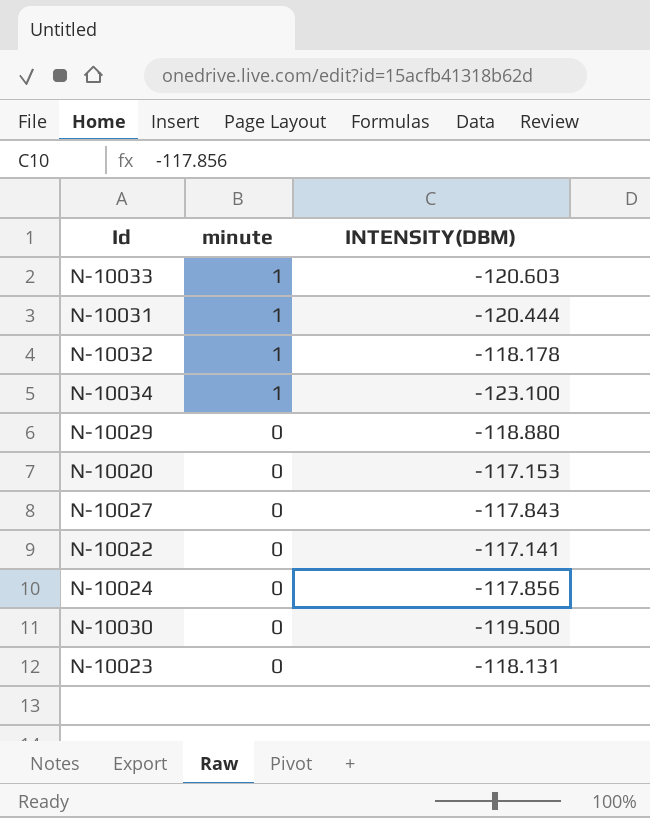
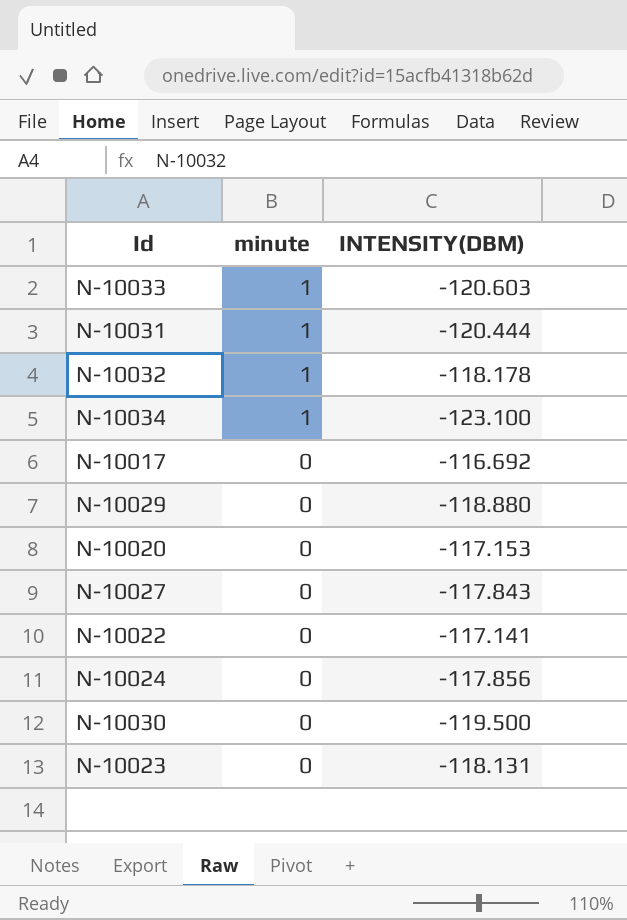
row N-10017: none -> 0 | -116.692

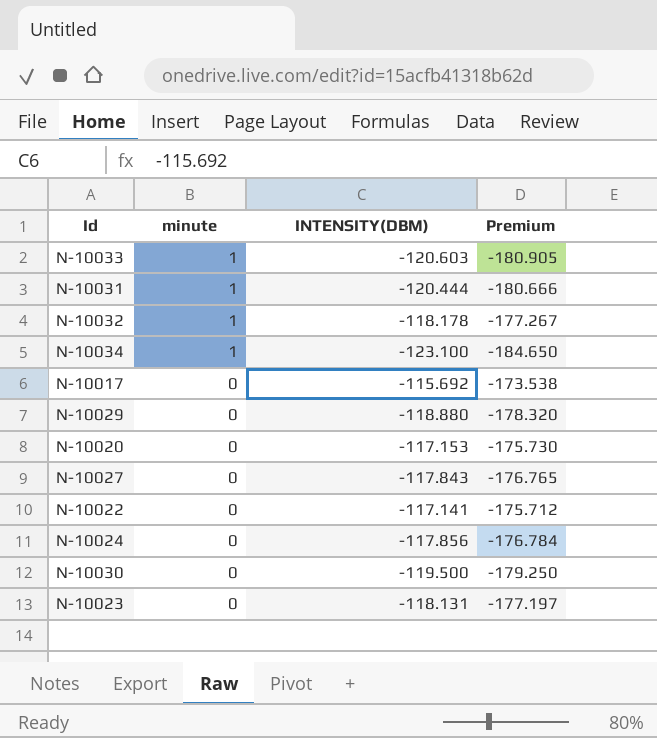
column Premium | formula: none -> [INTENSITY(DBM)] * 1.5
N-10017 | INTENSITY(DBM): -116.692 -> -115.692

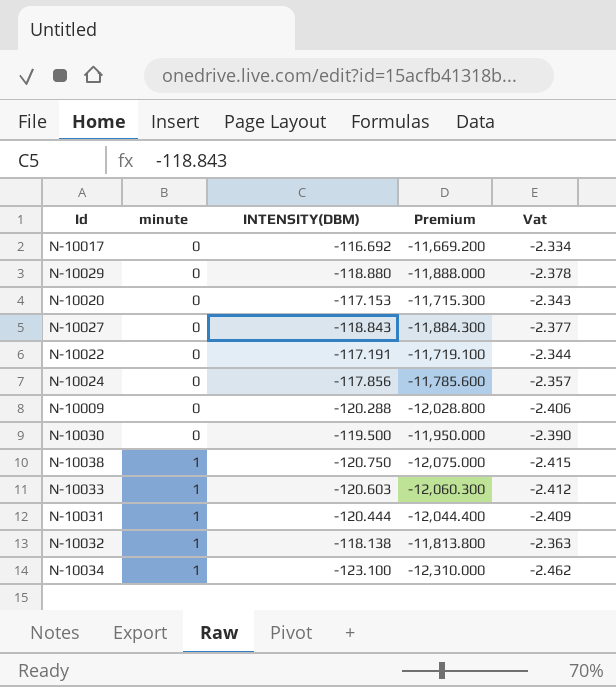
row order: minute descending -> minute ascending
column Premium | formula: [INTENSITY(DBM)] * 1.5 -> [INTENSITY(DBM)] * 100
column Vat | formula: none -> [INTENSITY(DBM)] * 0.02
row N-10023: 0 | -118.131 | -177.197 -> none
N-10017 | INTENSITY(DBM): -115.692 -> -116.692
N-10027 | INTENSITY(DBM): -117.843 -> -118.843
N-10022 | INTENSITY(DBM): -117.141 -> -117.191
row N-10009: none -> 0 | -120.288 | -12,028.800 | -2.406
row N-10038: none -> 1 | -120.750 | -12,075.000 | -2.415
N-10032 | INTENSITY(DBM): -118.178 -> -118.138

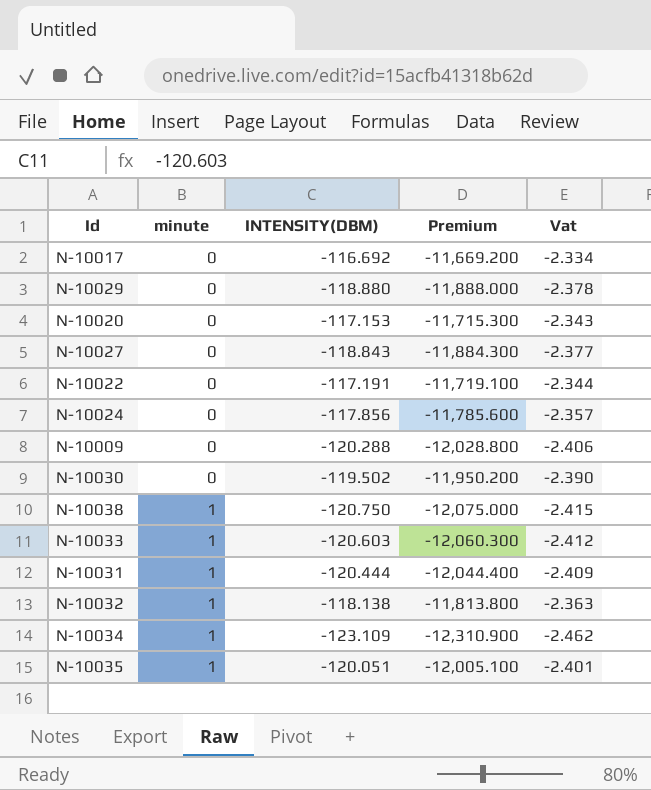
N-10030 | INTENSITY(DBM): -119.500 -> -119.502
N-10030 | Premium: -11,950.000 -> -11,950.200
N-10034 | INTENSITY(DBM): -123.100 -> -123.109
N-10034 | Premium: -12,310.000 -> -12,310.900
row N-10035: none -> 1 | -120.051 | -12,005.100 | -2.401

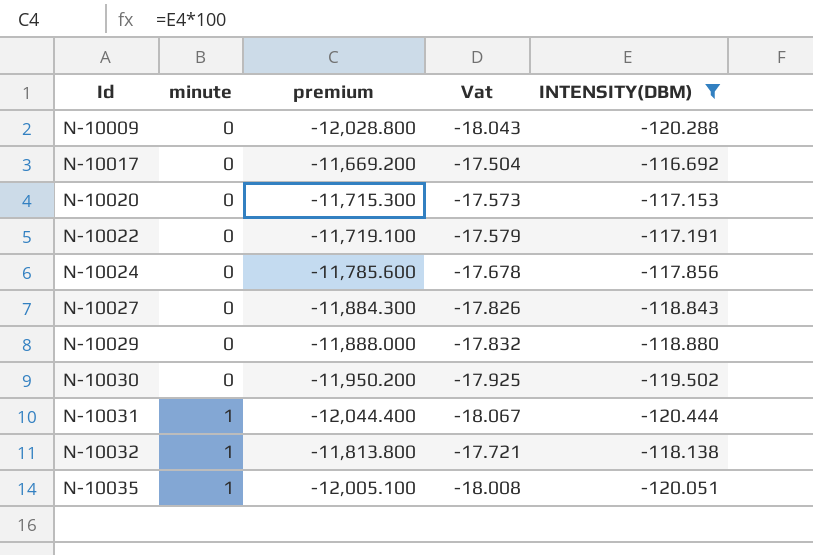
filter: none -> INTENSITY(DBM) >= -120.444
row order: minute ascending -> Id ascending
column name: Premium -> premium
column Vat | formula: [INTENSITY(DBM)] * 0.02 -> [INTENSITY(DBM)] * 0.15
column INTENSITY(DBM) | position: 3 -> 5

